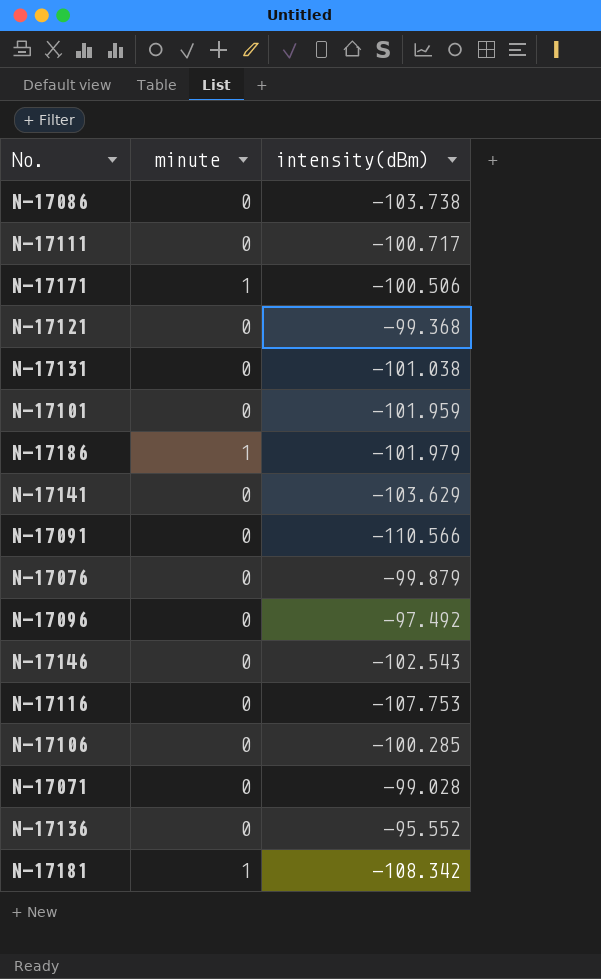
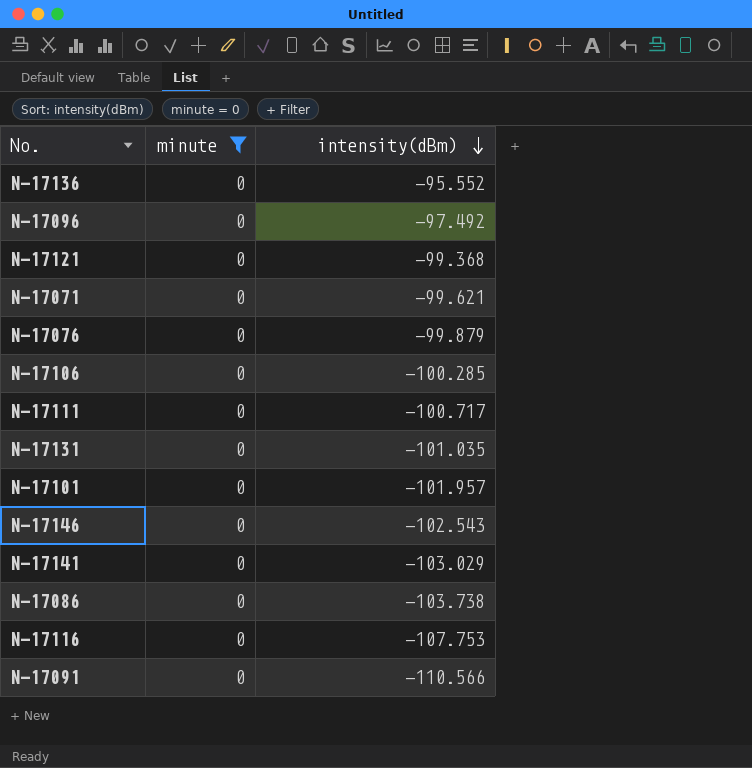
filter: none -> minute = 0
row order: none -> intensity(dBm) descending
N-17071 | intensity(dBm): -99.028 -> -99.621
N-17131 | intensity(dBm): -101.038 -> -101.035
N-17101 | intensity(dBm): -101.959 -> -101.957
N-17141 | intensity(dBm): -103.629 -> -103.029

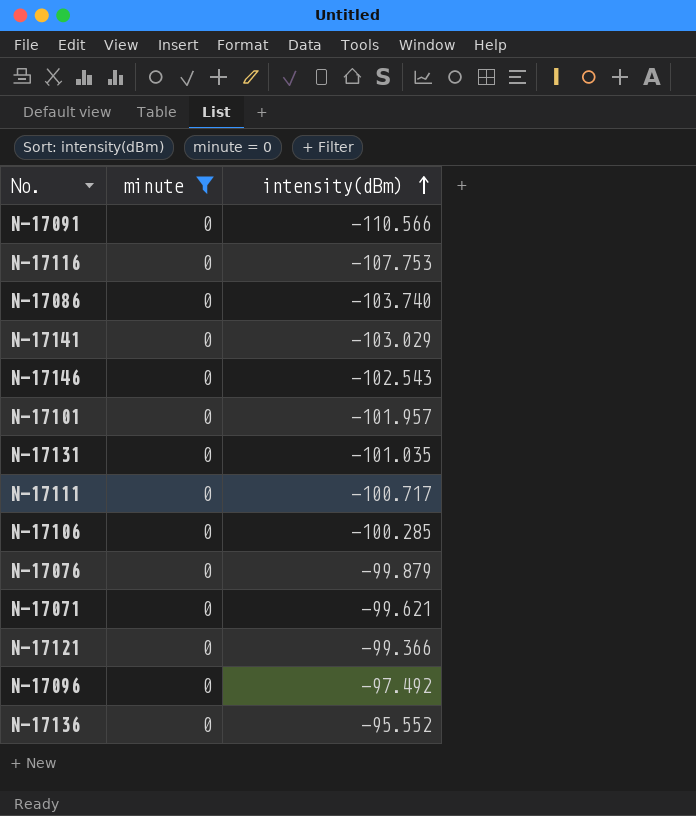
row order: intensity(dBm) descending -> intensity(dBm) ascending
N-17086 | intensity(dBm): -103.738 -> -103.740
N-17121 | intensity(dBm): -99.368 -> -99.366

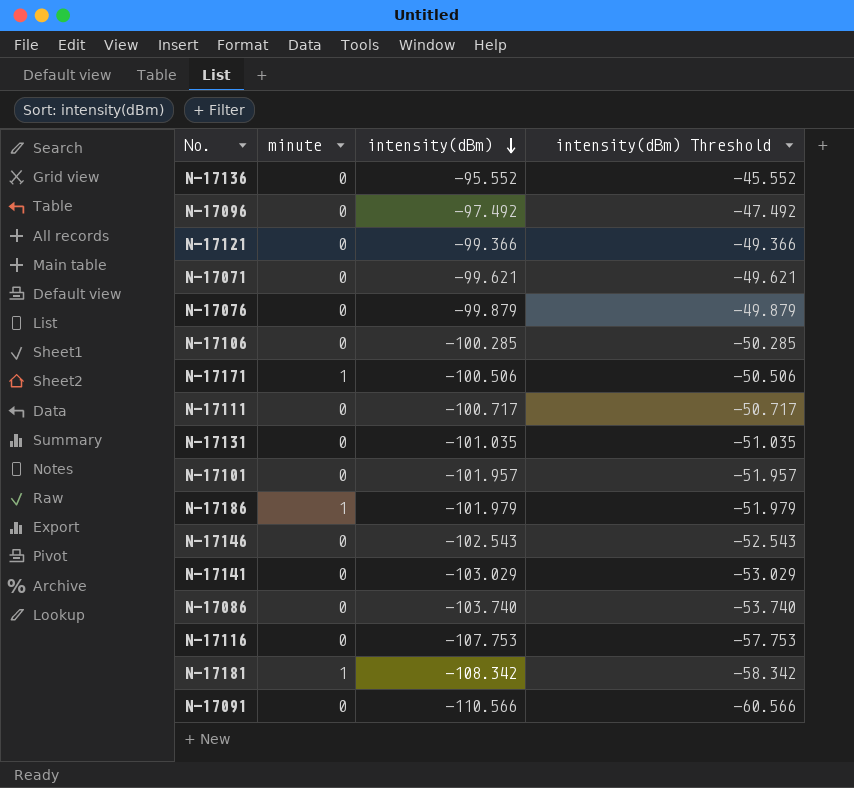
filter: minute = 0 -> none
row order: intensity(dBm) ascending -> intensity(dBm) descending
column intensity(dBm) Threshold | formula: none -> [intensity(dBm)] + 50

